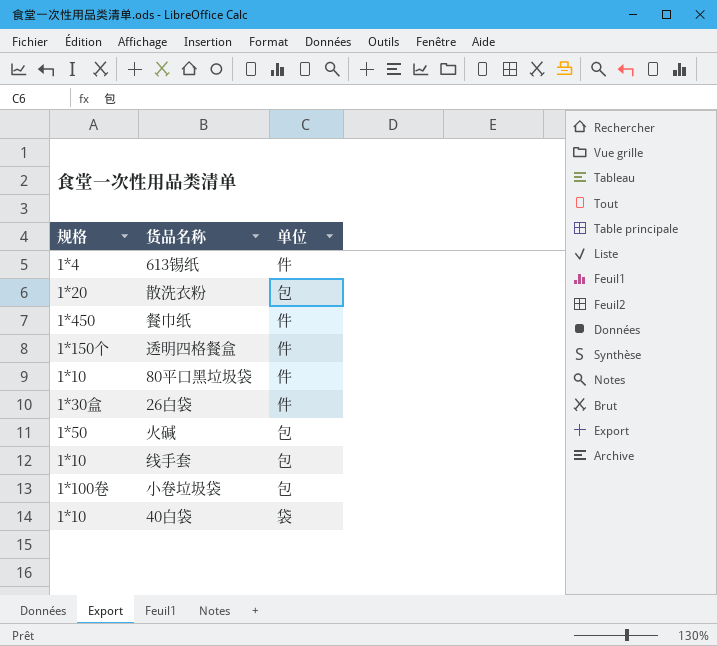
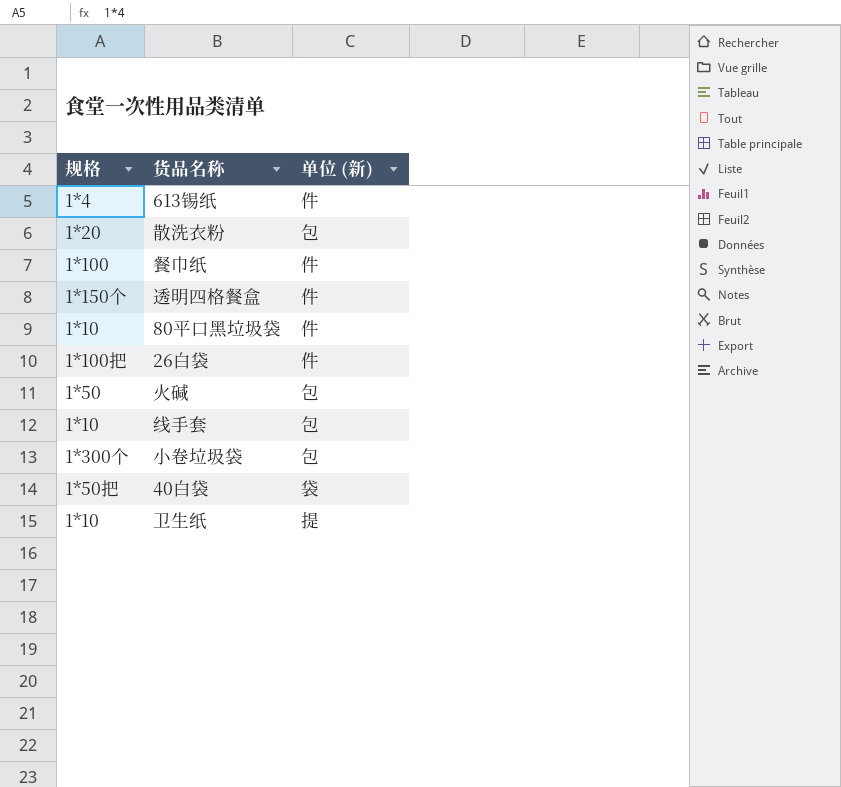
column name: 单位 -> 单位 (新)
餐巾纸 | 规格: 1*450 -> 1*100
26白袋 | 规格: 1*30盒 -> 1*100把
小卷垃圾袋 | 规格: 1*100卷 -> 1*300个
40白袋 | 规格: 1*10 -> 1*50把
row 卫生纸: none -> 1*10 | 提

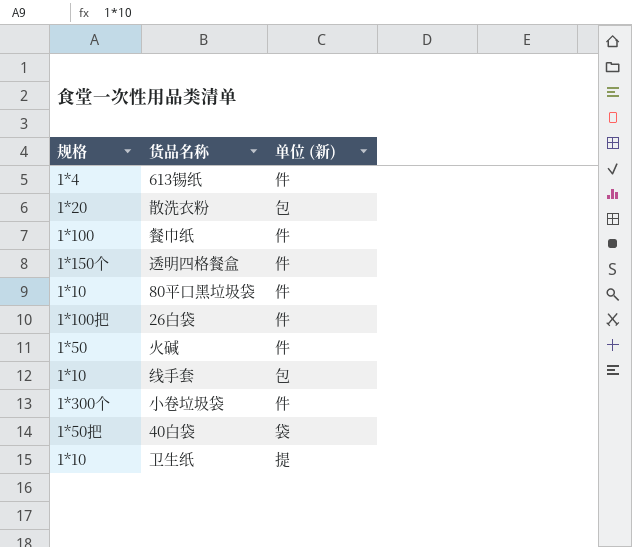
火碱 | 单位 (新): 包 -> 件
小卷垃圾袋 | 单位 (新): 包 -> 件

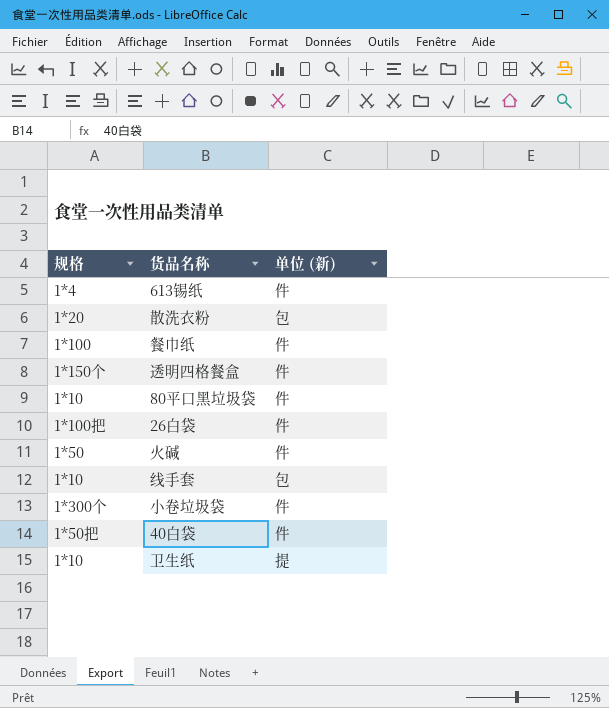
40白袋 | 单位 (新): 袋 -> 件

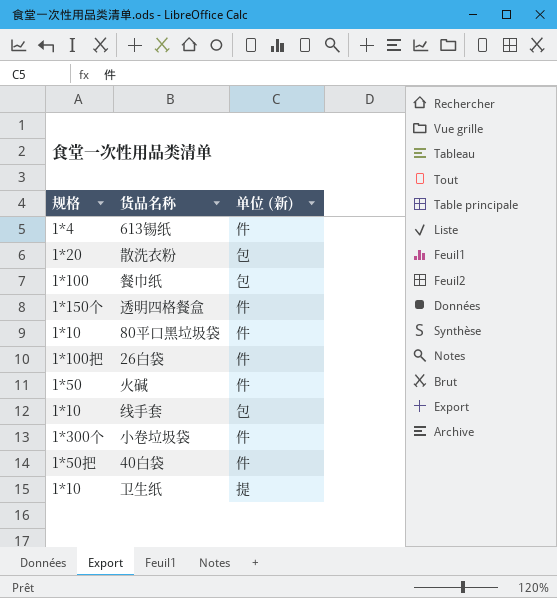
餐巾纸 | 单位 (新): 件 -> 包

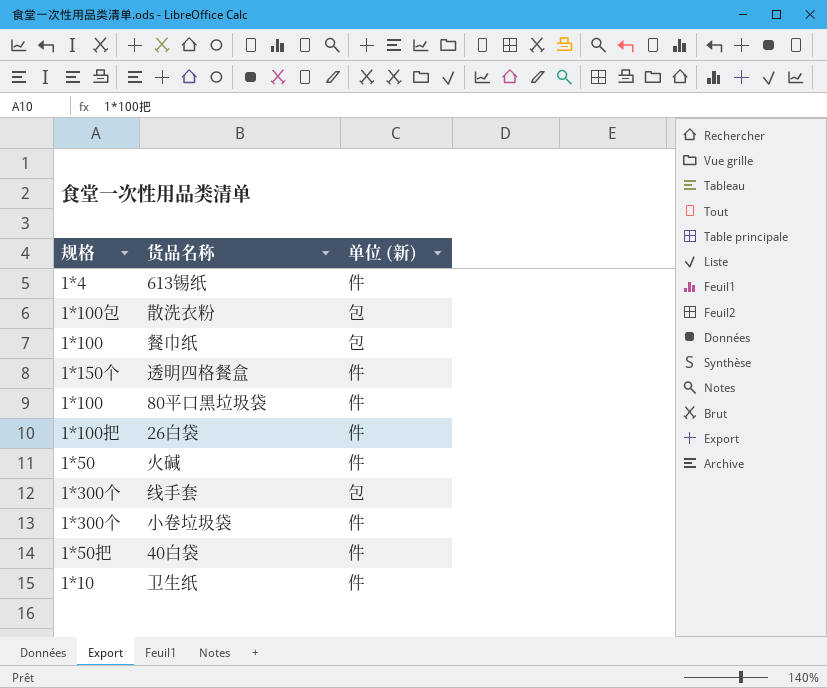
散洗衣粉 | 规格: 1*20 -> 1*100包
80平口黑垃圾袋 | 规格: 1*10 -> 1*100
线手套 | 规格: 1*10 -> 1*300个
卫生纸 | 单位 (新): 提 -> 件

